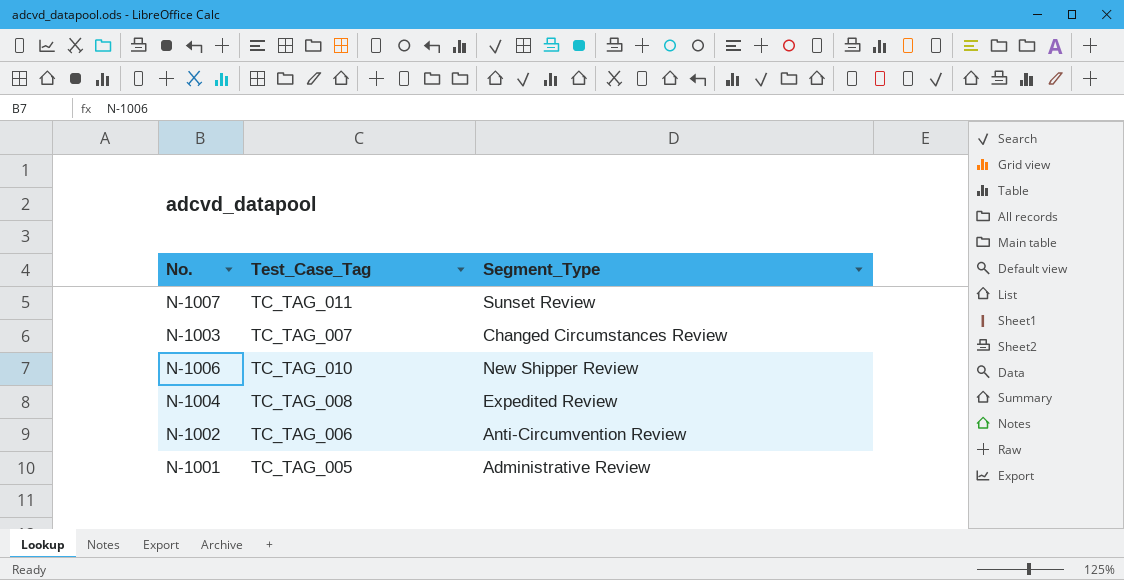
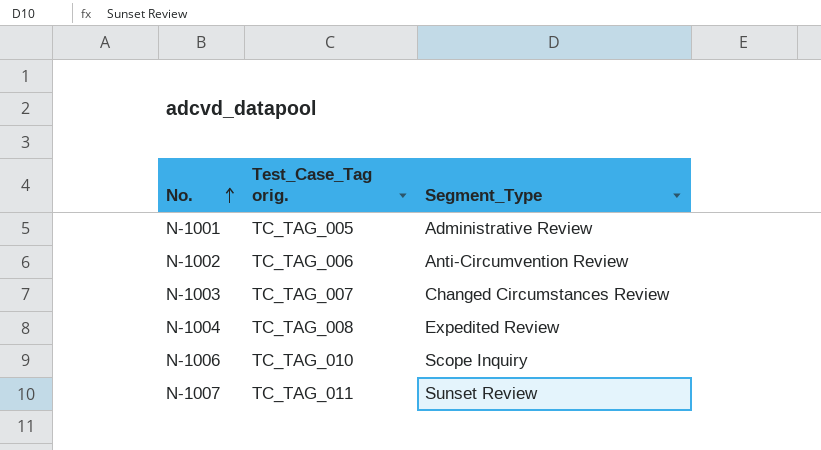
row order: none -> No. ascending
column name: Test_Case_Tag -> Test_Case_Tag orig.
N-1006 | Segment_Type: New Shipper Review -> Scope Inquiry

